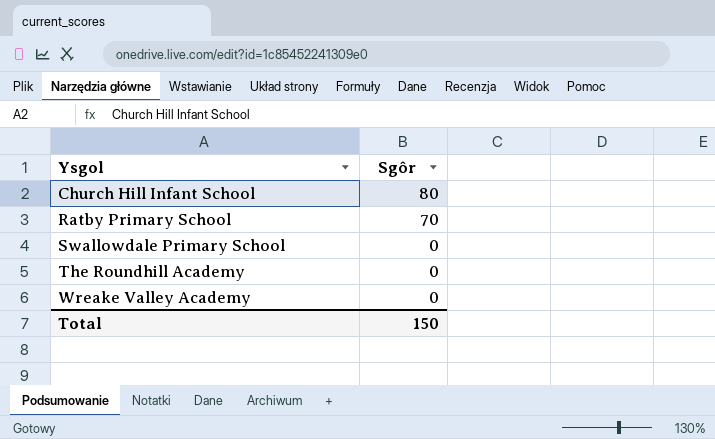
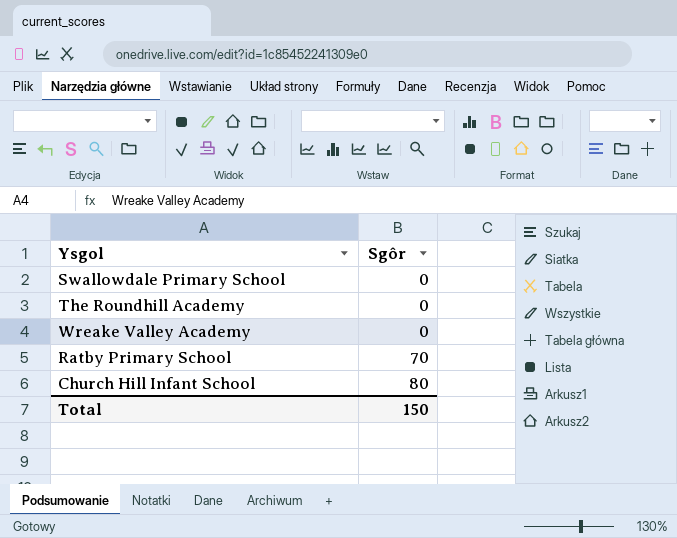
row order: Ysgol ascending -> Sgôr ascending

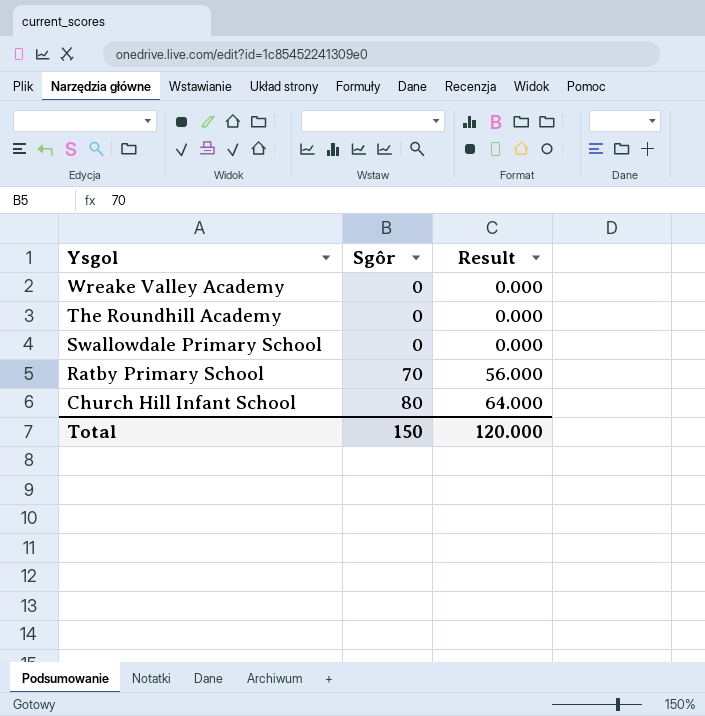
row order: Sgôr ascending -> Ysgol descending
column Result | formula: none -> [Sgôr] * 0.8

